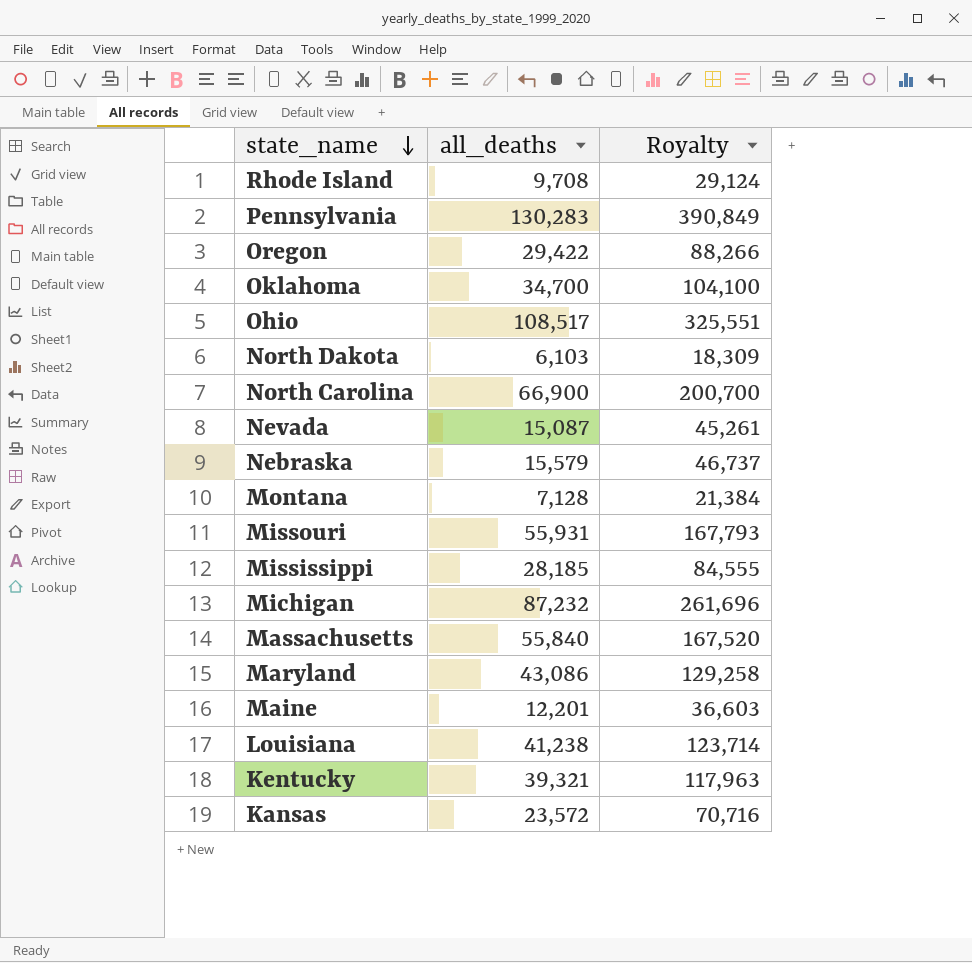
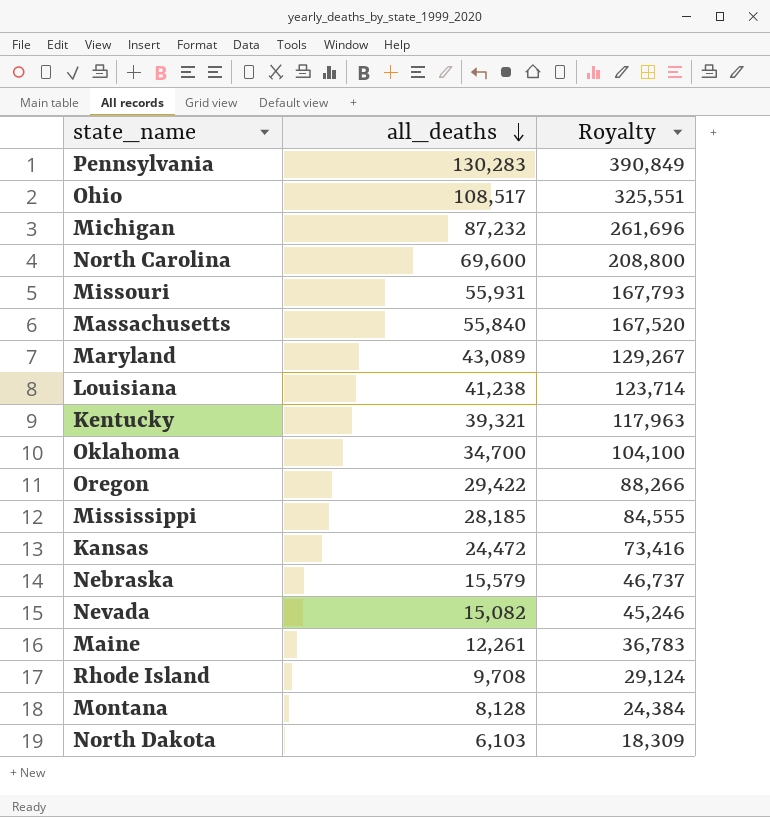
row order: state_name descending -> all_deaths descending
North Carolina | all_deaths: 66,900 -> 69,600
North Carolina | Royalty: 200,700 -> 208,800
Maryland | all_deaths: 43,086 -> 43,089
Maryland | Royalty: 129,258 -> 129,267
Kansas | all_deaths: 23,572 -> 24,472
Kansas | Royalty: 70,716 -> 73,416
Nevada | all_deaths: 15,087 -> 15,082
Nevada | Royalty: 45,261 -> 45,246
Maine | all_deaths: 12,201 -> 12,261
Maine | Royalty: 36,603 -> 36,783
Montana | all_deaths: 7,128 -> 8,128
Montana | Royalty: 21,384 -> 24,384

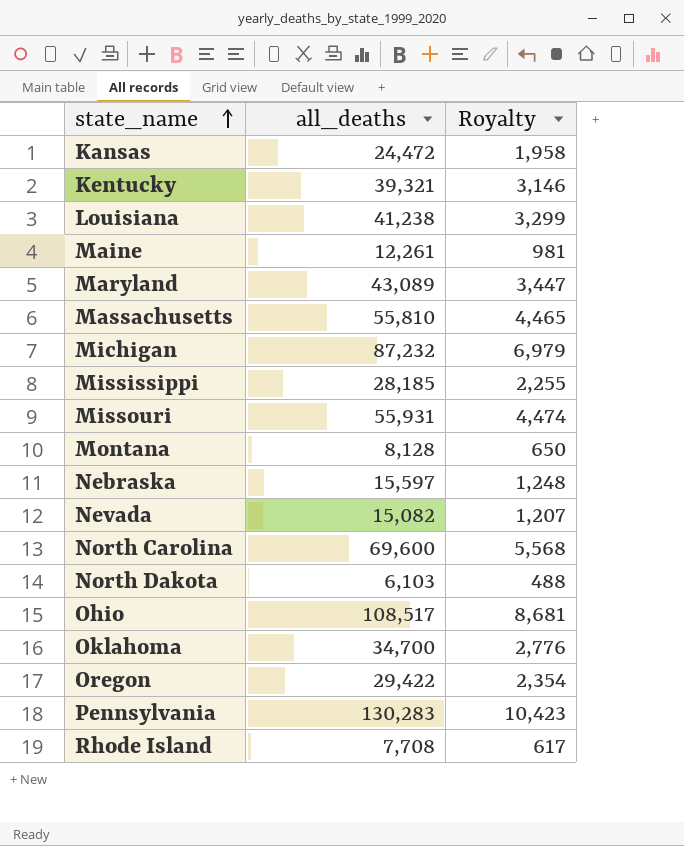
row order: all_deaths descending -> state_name ascending
column Royalty | formula: [all_deaths] * 3 -> [all_deaths] * 0.08
Massachusetts | all_deaths: 55,840 -> 55,810
Nebraska | all_deaths: 15,579 -> 15,597
Rhode Island | all_deaths: 9,708 -> 7,708

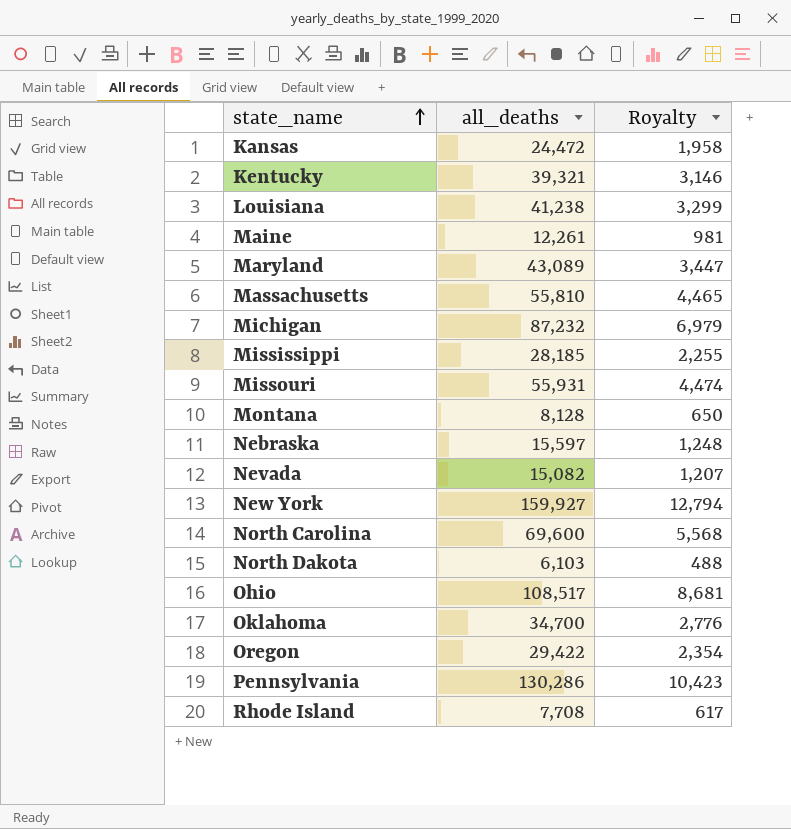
row New York: none -> 159,927 | 12,794
Pennsylvania | all_deaths: 130,283 -> 130,286

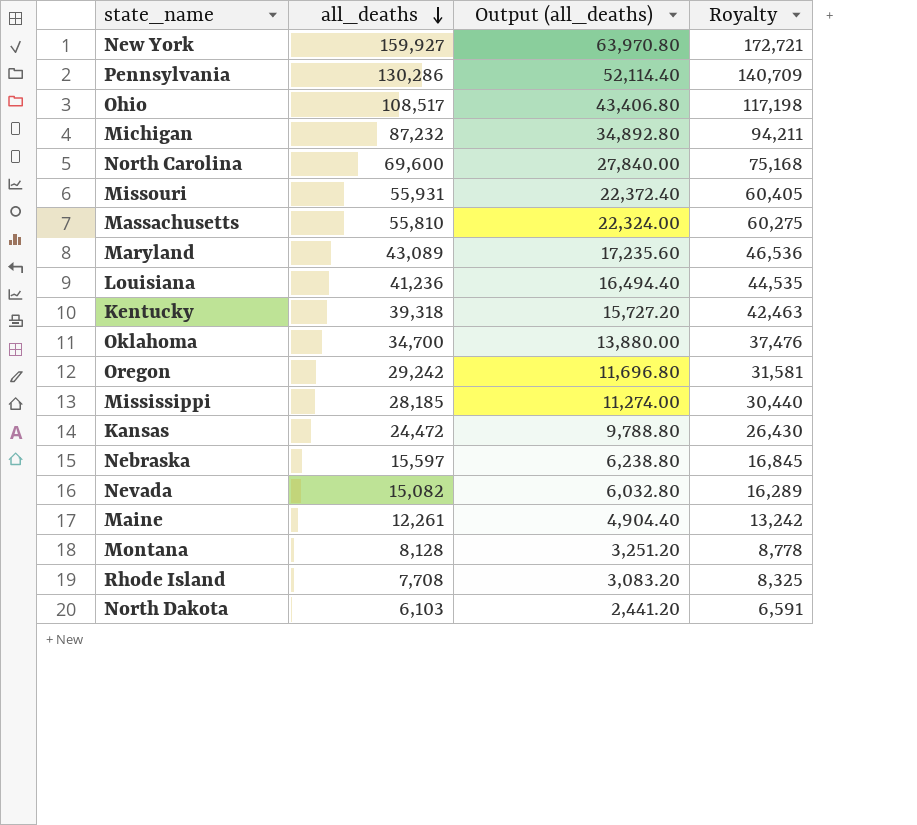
row order: state_name ascending -> all_deaths descending
column Output (all_deaths) | formula: none -> [all_deaths] * 0.4
column Royalty | formula: [all_deaths] * 0.08 -> [all_deaths] * 1.08
Louisiana | all_deaths: 41,238 -> 41,236
Kentucky | all_deaths: 39,321 -> 39,318
Oregon | all_deaths: 29,422 -> 29,242

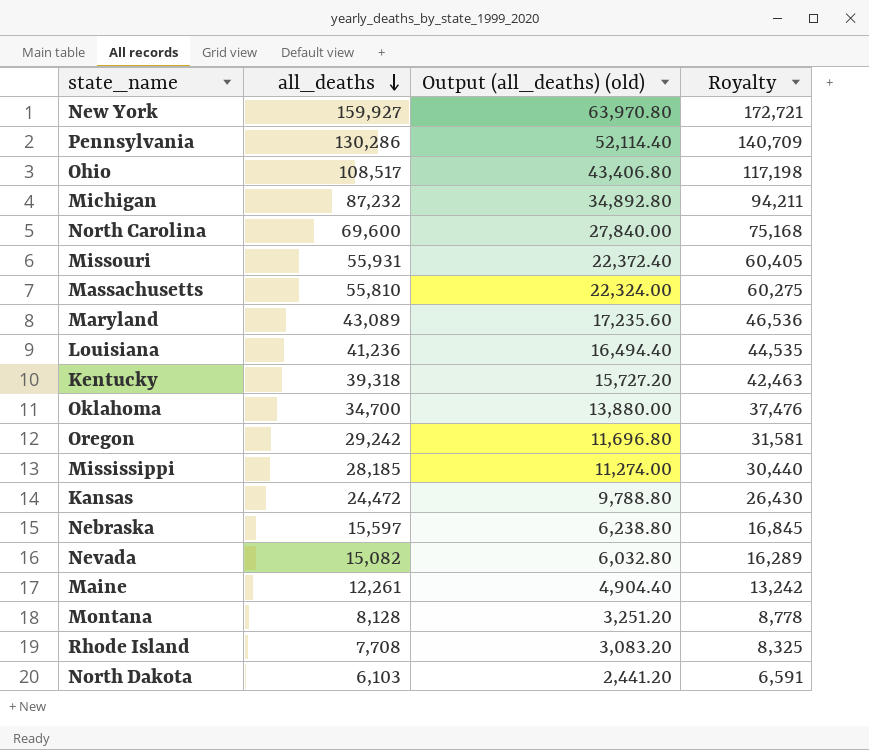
column name: Output (all_deaths) -> Output (all_deaths) (old)

